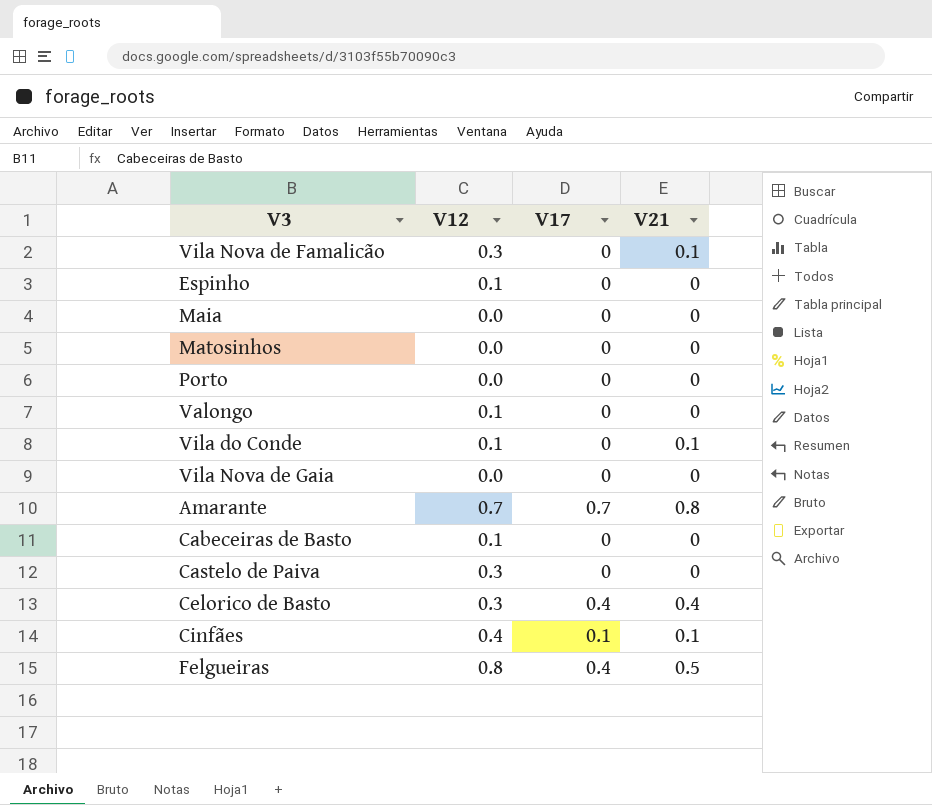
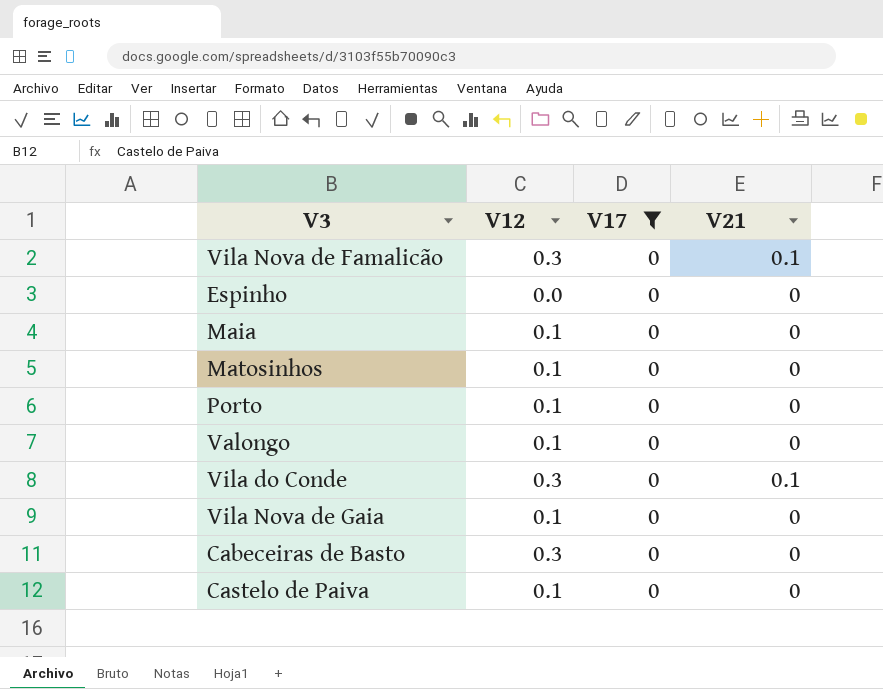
filter: none -> V17 = 0
Espinho | V12: 0.1 -> 0.0
Maia | V12: 0.0 -> 0.1
Matosinhos | V12: 0.0 -> 0.1
Porto | V12: 0.0 -> 0.1
Vila do Conde | V12: 0.1 -> 0.3
Vila Nova de Gaia | V12: 0.0 -> 0.1
Cabeceiras de Basto | V12: 0.1 -> 0.3
Castelo de Paiva | V12: 0.3 -> 0.1

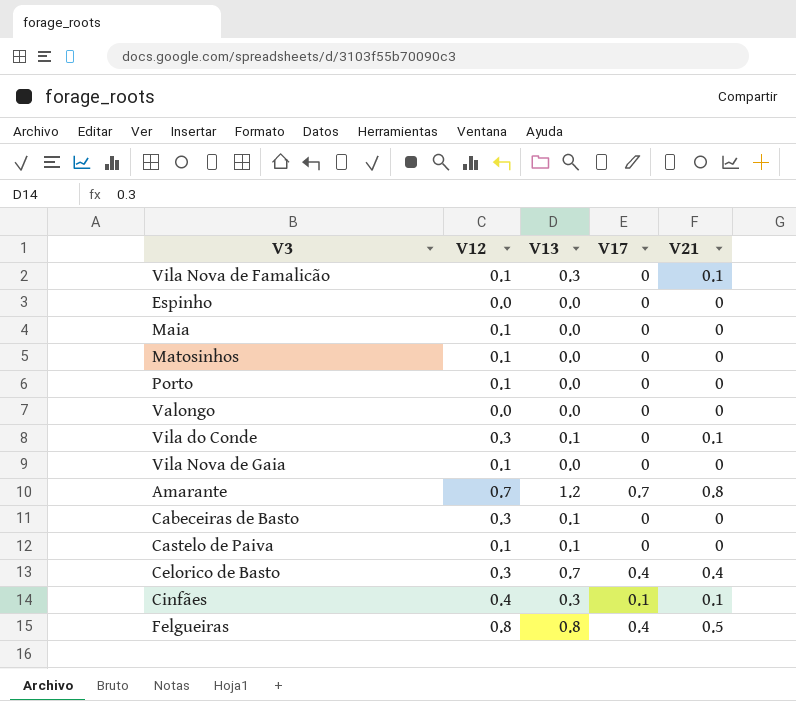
filter: V17 = 0 -> none
column V13 | position: none -> 3
Vila Nova de Famalicão | V12: 0.3 -> 0.1
Valongo | V12: 0.1 -> 0.0

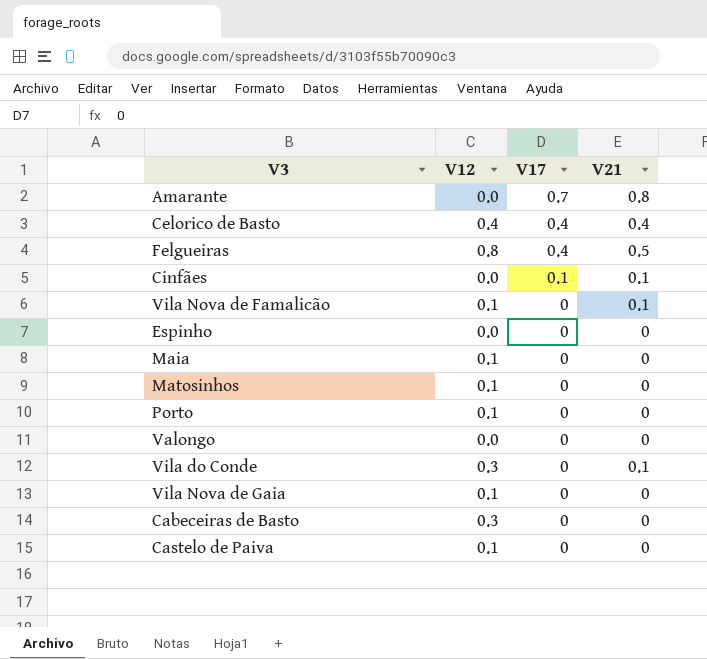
row order: none -> V17 descending
column V13 | position: 3 -> none
Amarante | V12: 0.7 -> 0.0
Celorico de Basto | V12: 0.3 -> 0.4
Cinfães | V12: 0.4 -> 0.0

